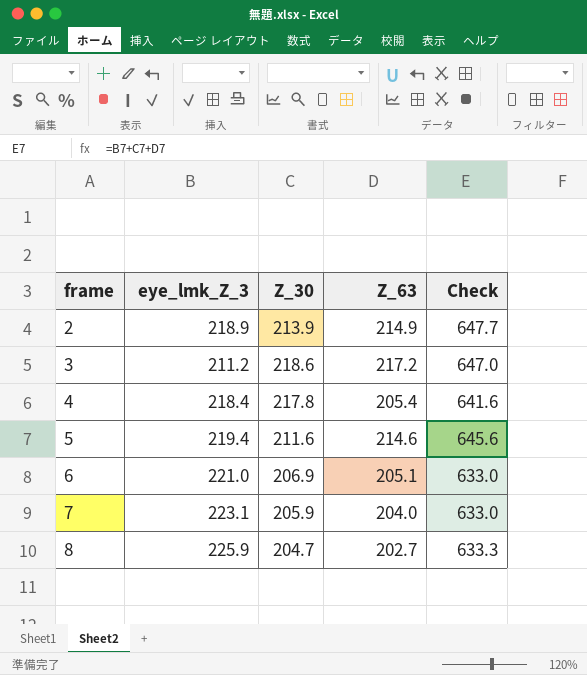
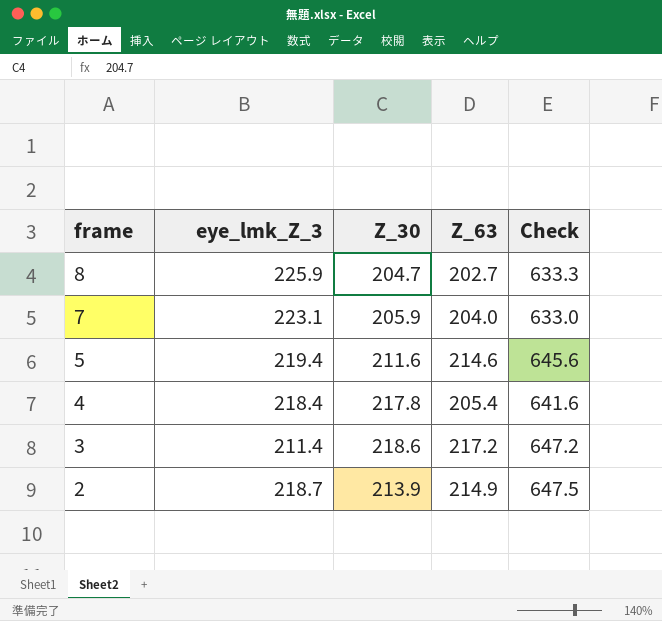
row order: frame ascending -> frame descending
row 6: 221.0 | 206.9 | 205.1 | 633.0 -> none
3 | eye_lmk_Z_3: 211.2 -> 211.4
3 | Check: 647.0 -> 647.2
2 | eye_lmk_Z_3: 218.9 -> 218.7
2 | Check: 647.7 -> 647.5

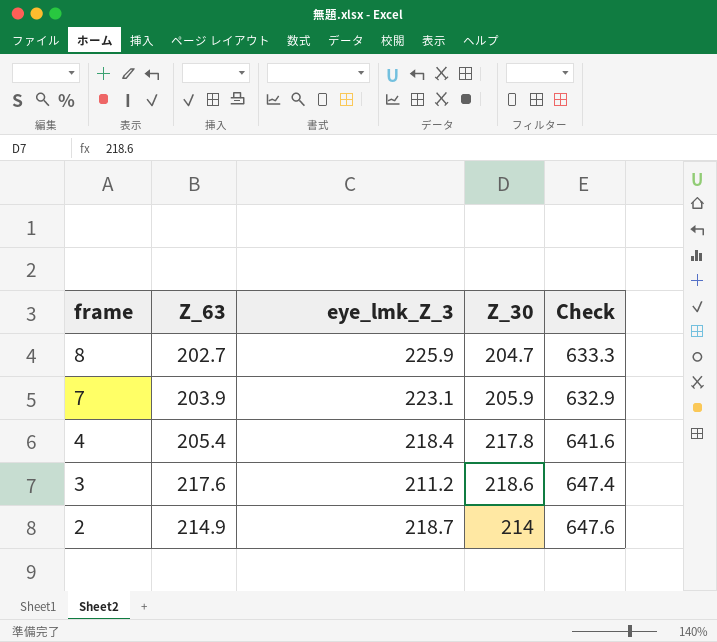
column Z_63 | position: 4 -> 2
row 5: 219.4 | 211.6 | 214.6 | 645.6 -> none
7 | Z_63: 204.0 -> 203.9
7 | Check: 633.0 -> 632.9
3 | Z_63: 217.2 -> 217.6
3 | eye_lmk_Z_3: 211.4 -> 211.2
3 | Check: 647.2 -> 647.4
2 | Z_30: 213.9 -> 214
2 | Check: 647.5 -> 647.6

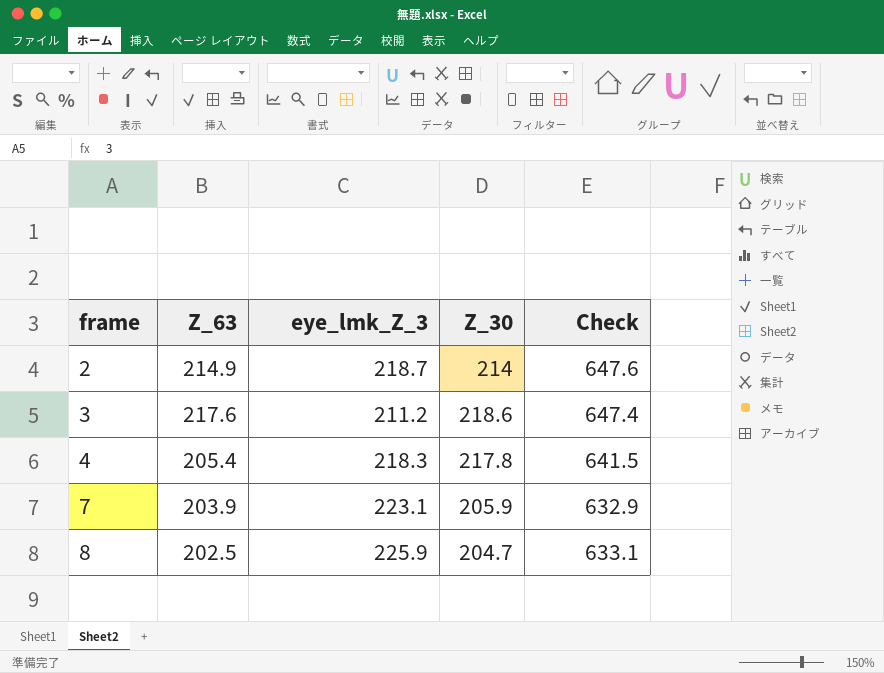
row order: frame descending -> frame ascending
4 | eye_lmk_Z_3: 218.4 -> 218.3
4 | Check: 641.6 -> 641.5
8 | Z_63: 202.7 -> 202.5
8 | Check: 633.3 -> 633.1

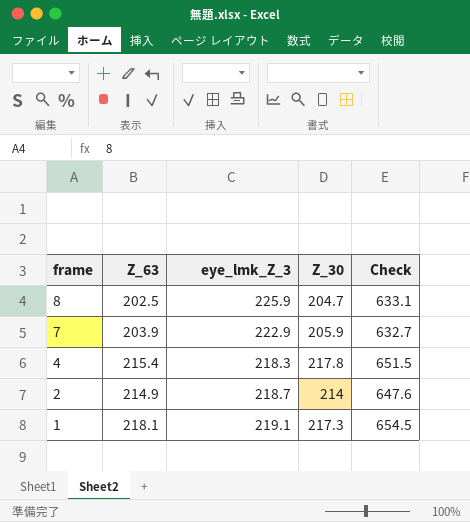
row order: frame ascending -> frame descending
row 3: 217.6 | 211.2 | 218.6 | 647.4 -> none
7 | eye_lmk_Z_3: 223.1 -> 222.9
7 | Check: 632.9 -> 632.7
4 | Z_63: 205.4 -> 215.4
4 | Check: 641.5 -> 651.5
row 1: none -> 218.1 | 219.1 | 217.3 | 654.5

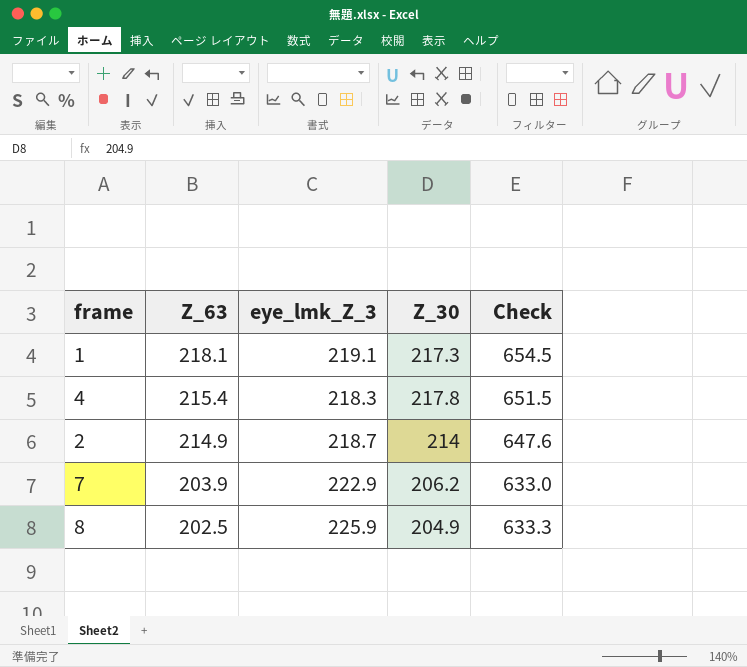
row order: frame descending -> Z_63 descending
7 | Z_30: 205.9 -> 206.2
7 | Check: 632.7 -> 633.0
8 | Z_30: 204.7 -> 204.9
8 | Check: 633.1 -> 633.3

